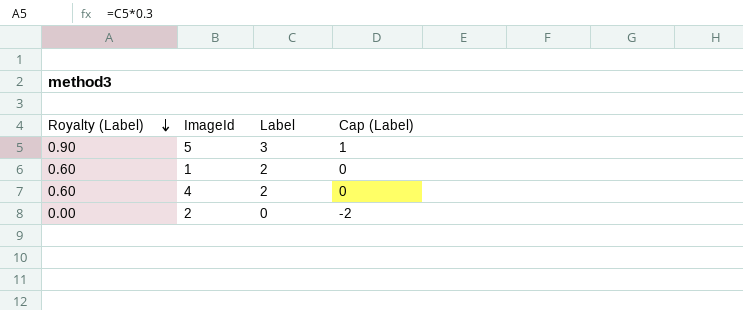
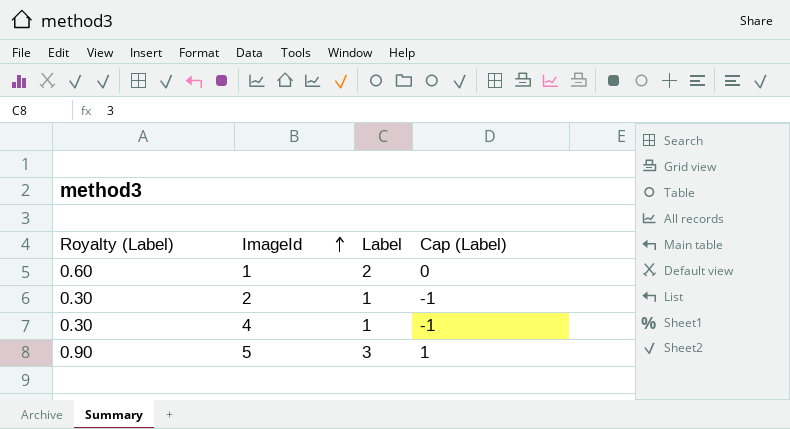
row order: Royalty (Label) descending -> ImageId ascending
2 | Royalty (Label): 0.00 -> 0.30
2 | Label: 0 -> 1
2 | Cap (Label): -2 -> -1
4 | Royalty (Label): 0.60 -> 0.30
4 | Label: 2 -> 1
4 | Cap (Label): 0 -> -1

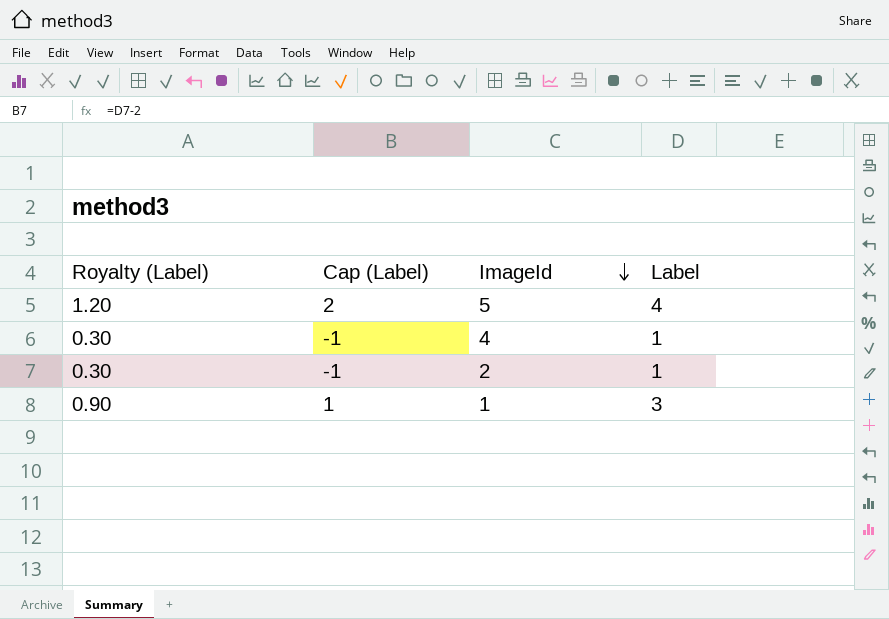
row order: ImageId ascending -> ImageId descending
column Cap (Label) | position: 4 -> 2
5 | Royalty (Label): 0.90 -> 1.20
5 | Cap (Label): 1 -> 2
5 | Label: 3 -> 4
1 | Royalty (Label): 0.60 -> 0.90
1 | Cap (Label): 0 -> 1
1 | Label: 2 -> 3

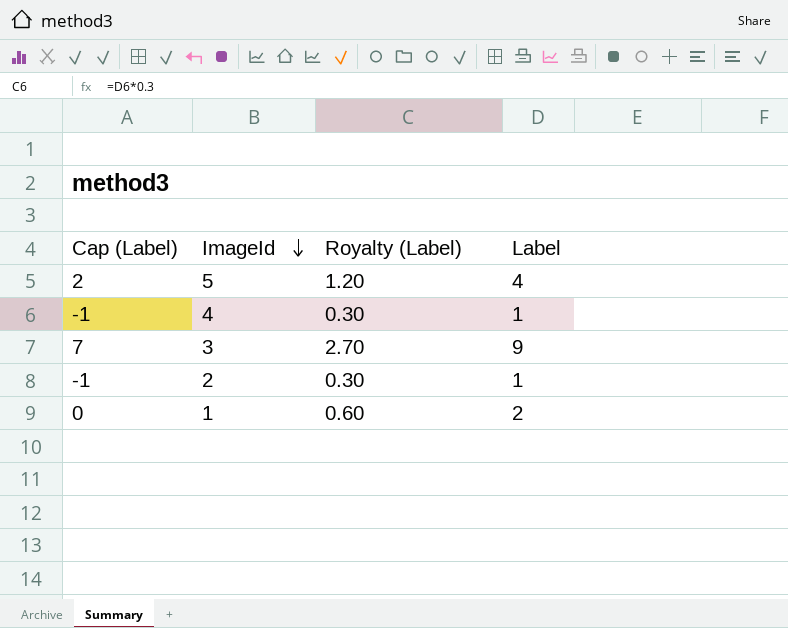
column Royalty (Label) | position: 1 -> 3
row 3: none -> 7 | 2.70 | 9
1 | Cap (Label): 1 -> 0
1 | Royalty (Label): 0.90 -> 0.60
1 | Label: 3 -> 2

